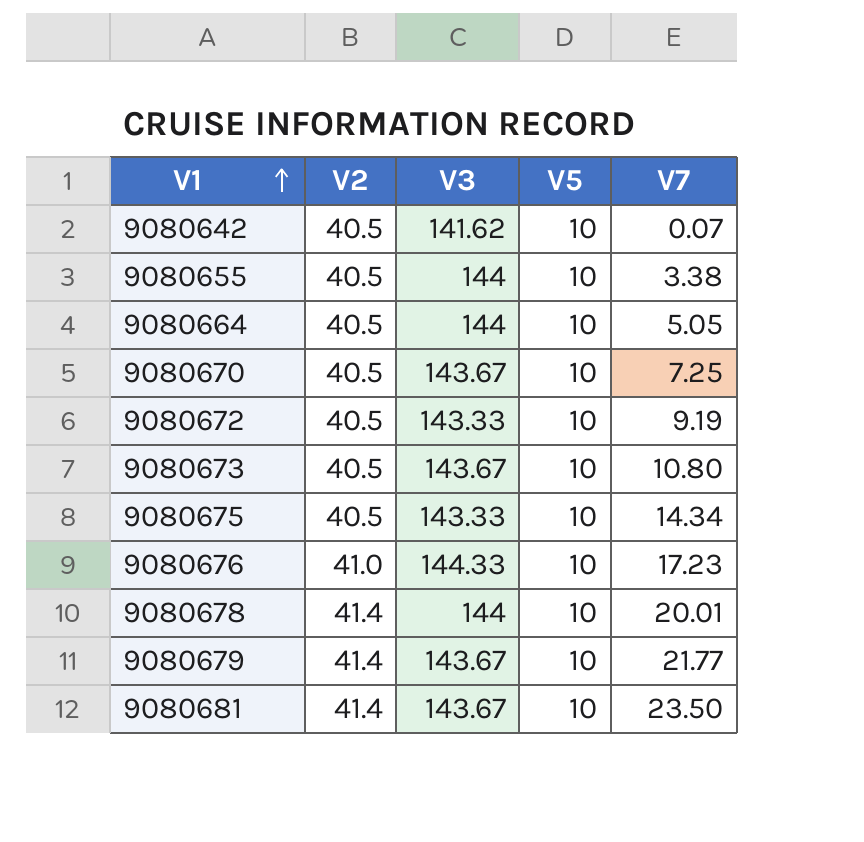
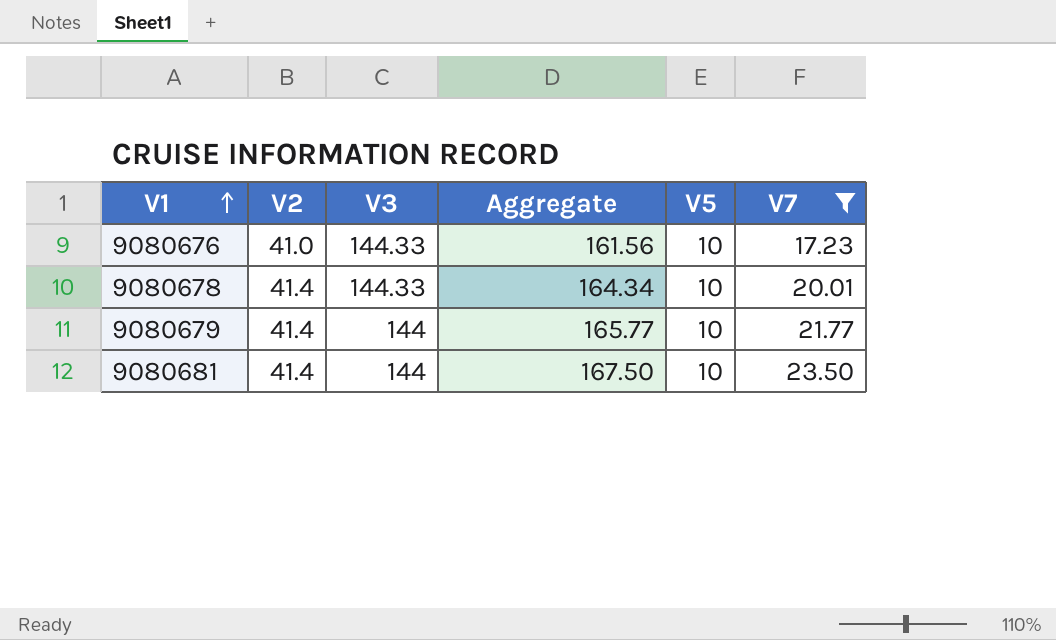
filter: none -> V7 >= 17.23
column Aggregate | formula: none -> [V3] + [V7]
9080678 | V3: 144 -> 144.33
9080679 | V3: 143.67 -> 144
9080681 | V3: 143.67 -> 144

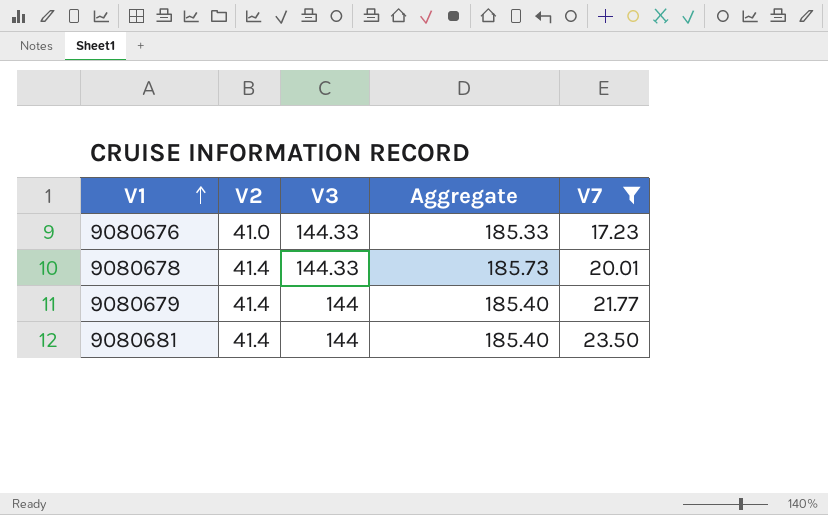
column V5 | position: 5 -> none
column Aggregate | formula: [V3] + [V7] -> [V2] + [V3]

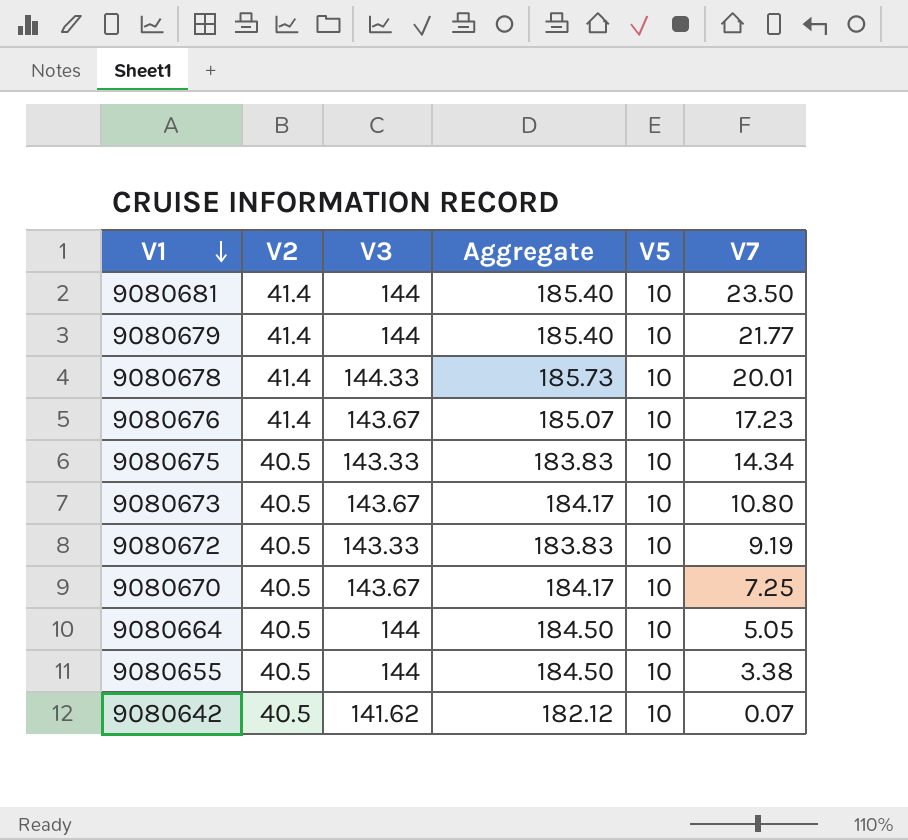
filter: V7 >= 17.23 -> none
row order: V1 ascending -> V1 descending
column V5 | position: none -> 5
9080676 | V2: 41.0 -> 41.4
9080676 | V3: 144.33 -> 143.67
9080676 | Aggregate: 185.33 -> 185.07

